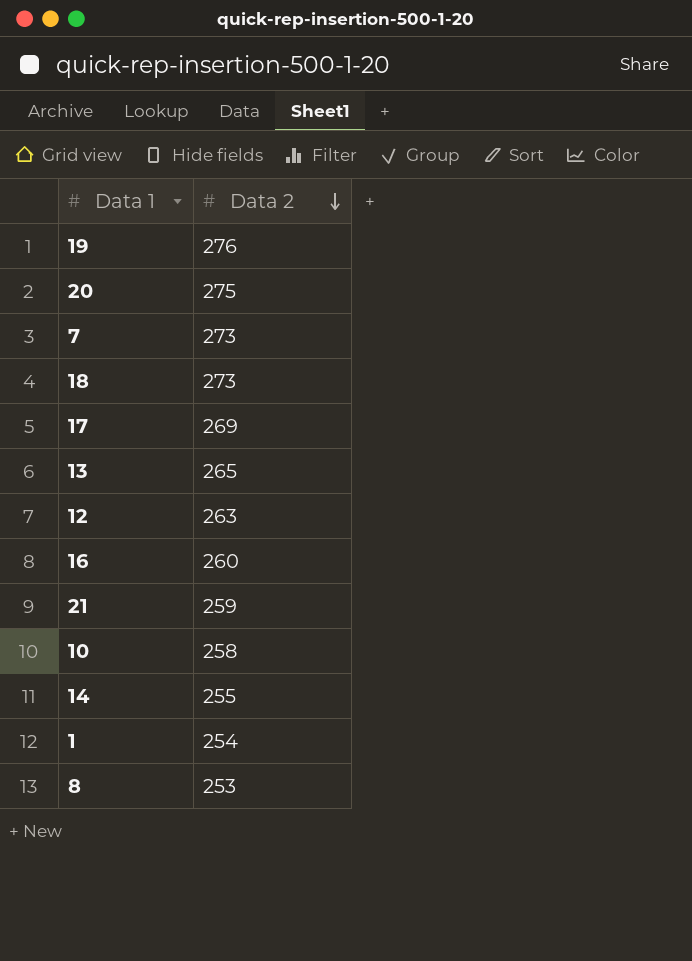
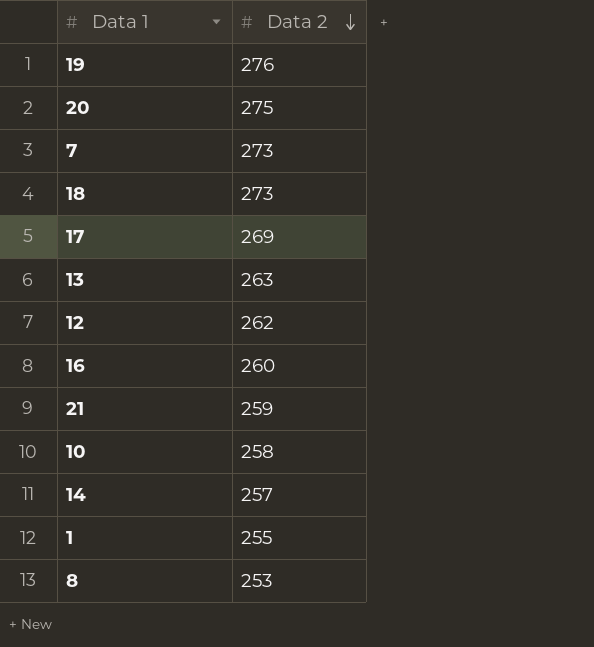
13 | Data 2: 265 -> 263
12 | Data 2: 263 -> 262
14 | Data 2: 255 -> 257
1 | Data 2: 254 -> 255

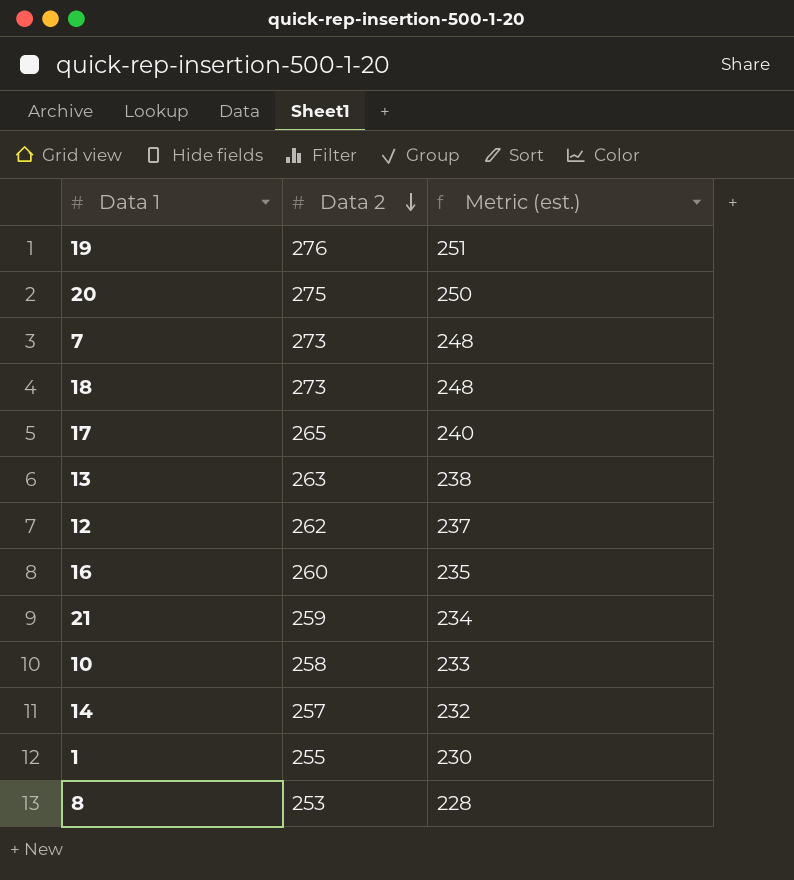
column Metric (est.) | formula: none -> [Data 2] - 25
17 | Data 2: 269 -> 265

